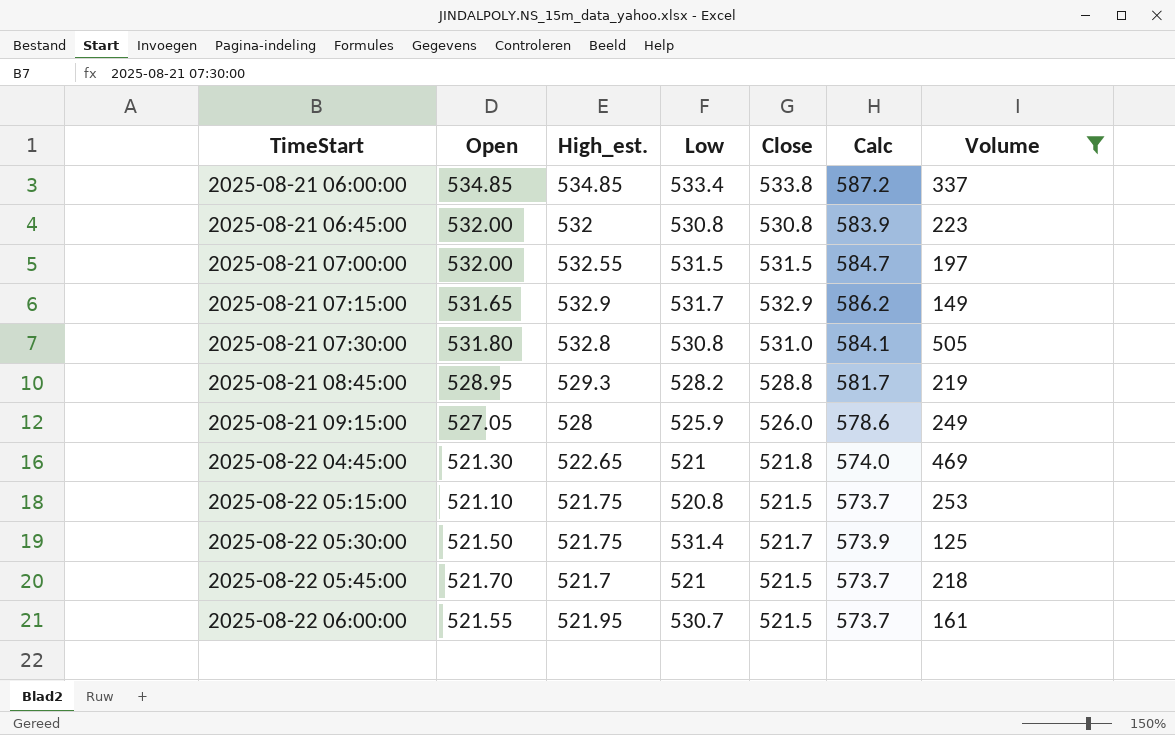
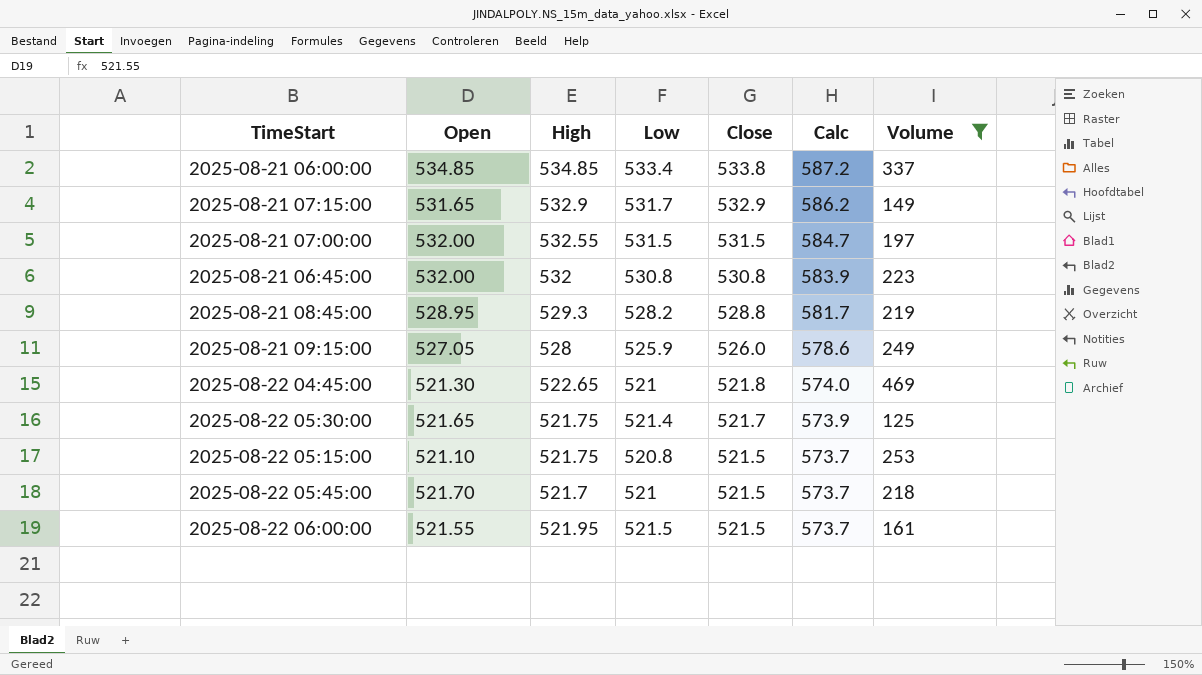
row order: TimeStart ascending -> Close descending
column name: High_est. -> High
row 2025-08-21 07:30:00: 531.80 | 532.8 | 530.8 | 531.0 | 584.1 | 505 -> none
2025-08-22 05:30:00 | Open: 521.50 -> 521.65
2025-08-22 05:30:00 | Low: 531.4 -> 521.4
2025-08-22 06:00:00 | Low: 530.7 -> 521.5

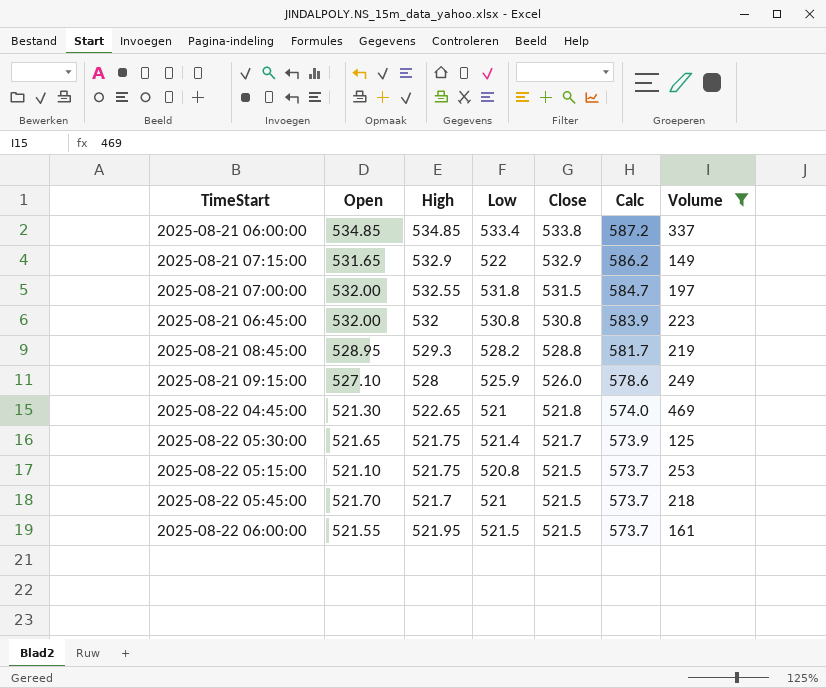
2025-08-21 07:15:00 | Low: 531.7 -> 522
2025-08-21 07:00:00 | Low: 531.5 -> 531.8
2025-08-21 09:15:00 | Open: 527.05 -> 527.10

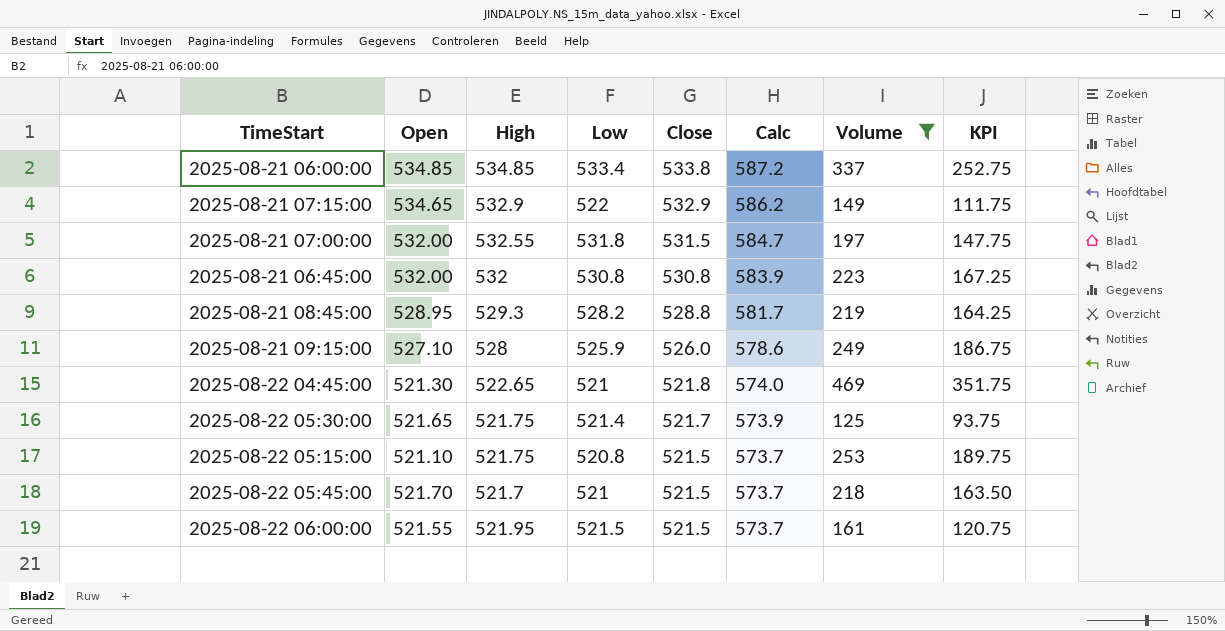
column KPI | formula: none -> [Volume] * 0.75
2025-08-21 07:15:00 | Open: 531.65 -> 534.65

